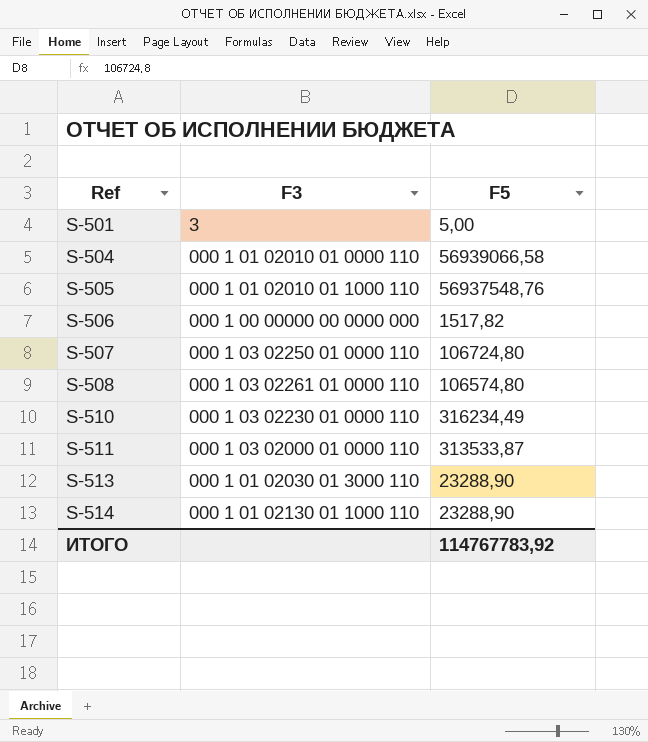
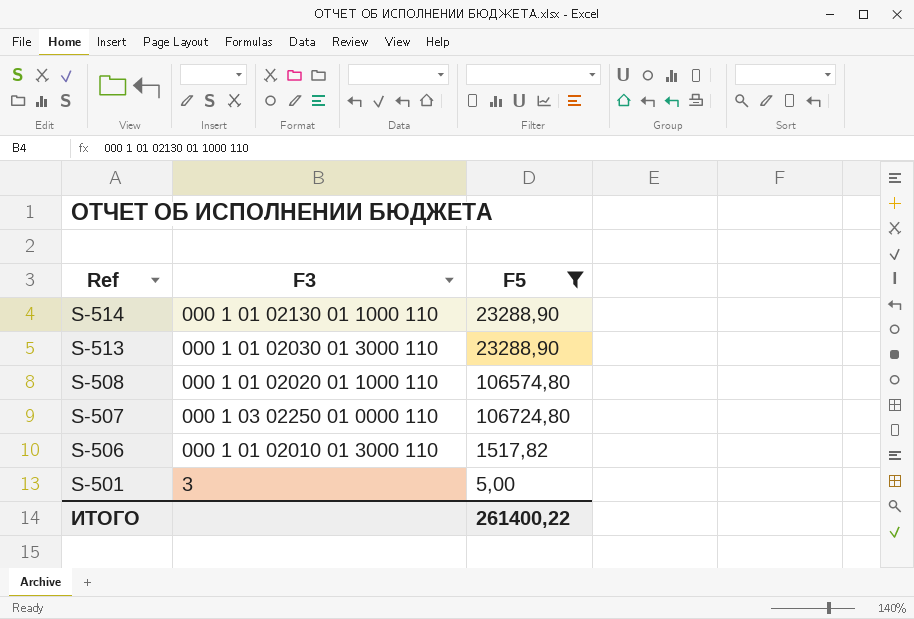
filter: none -> F5 <= 106724,80
row order: Ref ascending -> Ref descending
S-508 | F3: 000 1 03 02261 01 0000 110 -> 000 1 01 02020 01 1000 110
S-506 | F3: 000 1 00 00000 00 0000 000 -> 000 1 01 02010 01 3000 110
ИТОГО | F5: 114767783,92 -> 261400,22

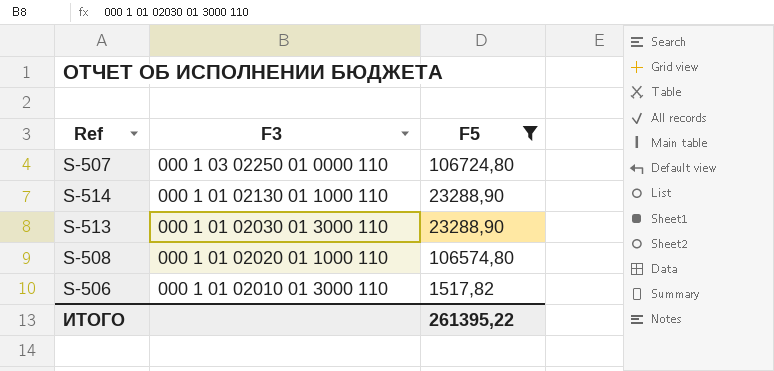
row order: Ref descending -> F3 descending
row S-501: 3 | 5,00 -> none
ИТОГО | F5: 261400,22 -> 261395,22

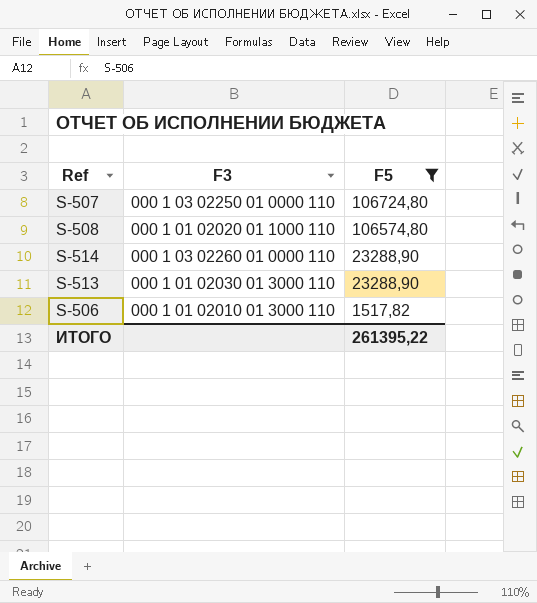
row order: F3 descending -> F5 descending
S-514 | F3: 000 1 01 02130 01 1000 110 -> 000 1 03 02260 01 0000 110

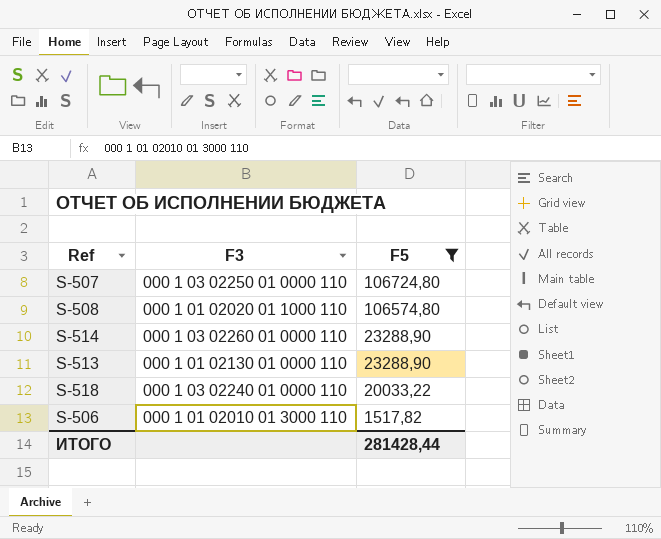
S-513 | F3: 000 1 01 02030 01 3000 110 -> 000 1 01 02130 01 0000 110
row S-518: none -> 000 1 03 02240 01 0000 110 | 20033,22
ИТОГО | F5: 261395,22 -> 281428,44

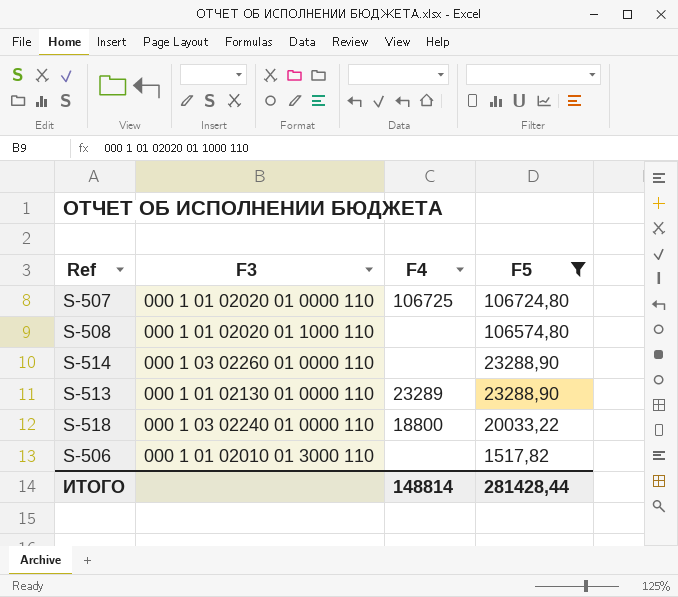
column F4 | position: none -> 3
S-507 | F3: 000 1 03 02250 01 0000 110 -> 000 1 01 02020 01 0000 110

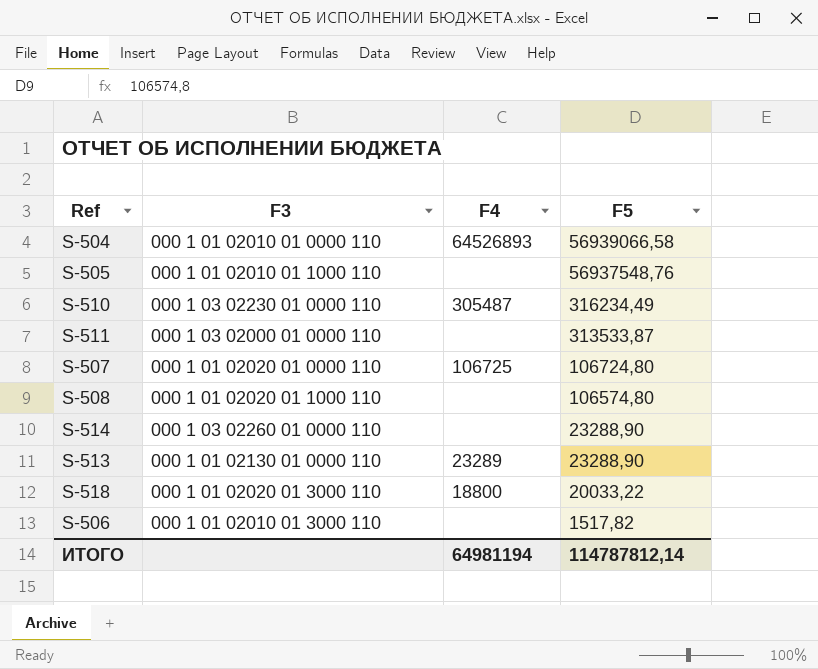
filter: F5 <= 106724,80 -> none
S-518 | F3: 000 1 03 02240 01 0000 110 -> 000 1 01 02020 01 3000 110
ИТОГО | F4: 148814 -> 64981194
ИТОГО | F5: 281428,44 -> 114787812,14

